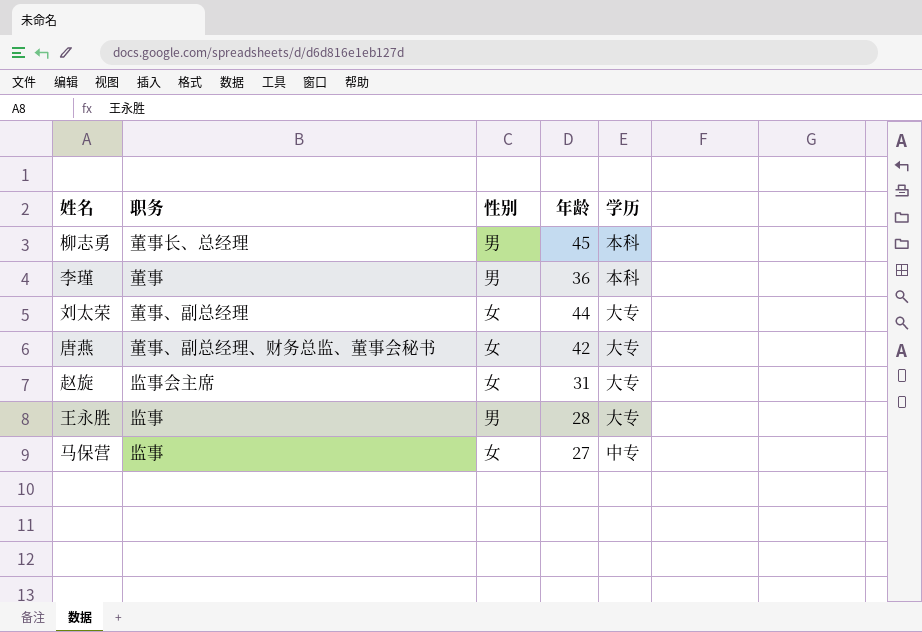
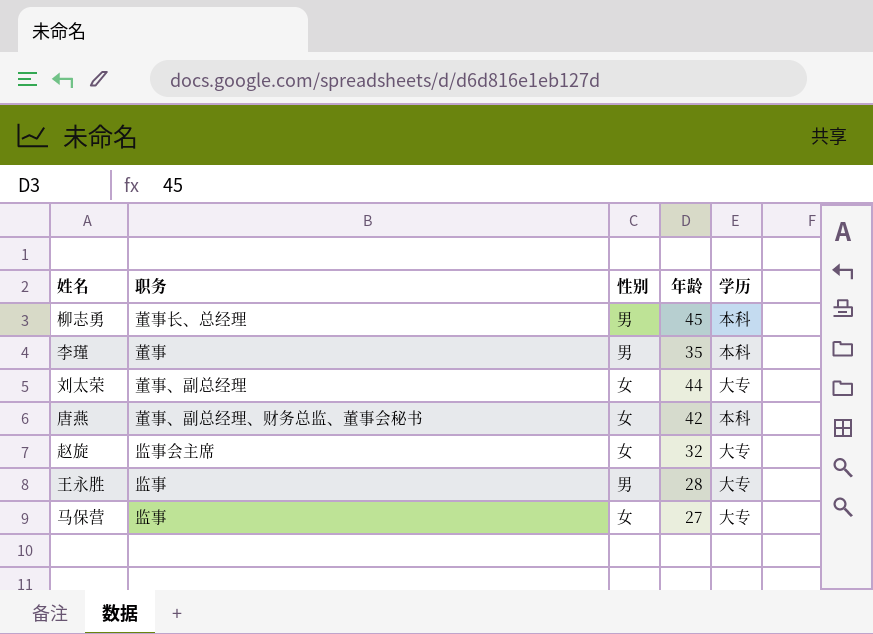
李瑾 | 年龄: 36 -> 35
唐燕 | 学历: 大专 -> 本科
赵旋 | 年龄: 31 -> 32
马保营 | 学历: 中专 -> 大专

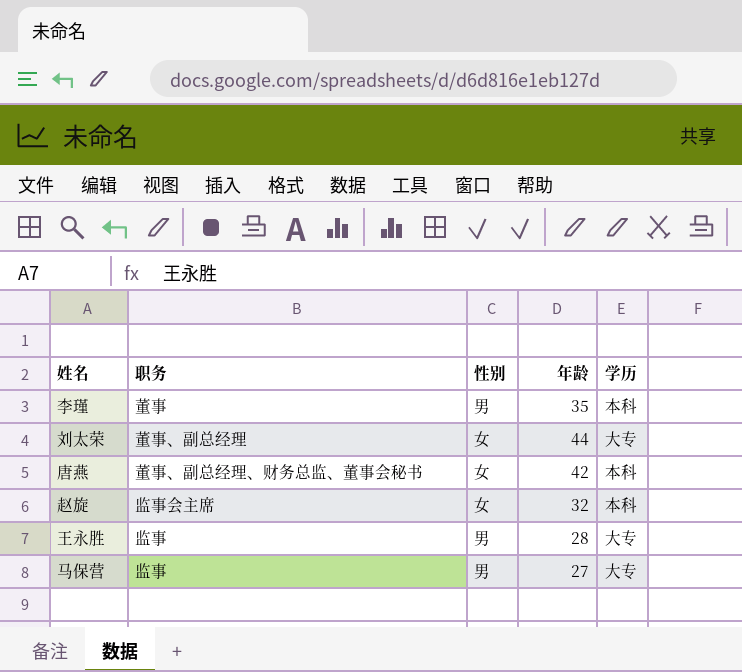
row 柳志勇: 董事长、总经理 | 男 | 45 | 本科 -> none
赵旋 | 学历: 大专 -> 本科
马保营 | 性别: 女 -> 男

